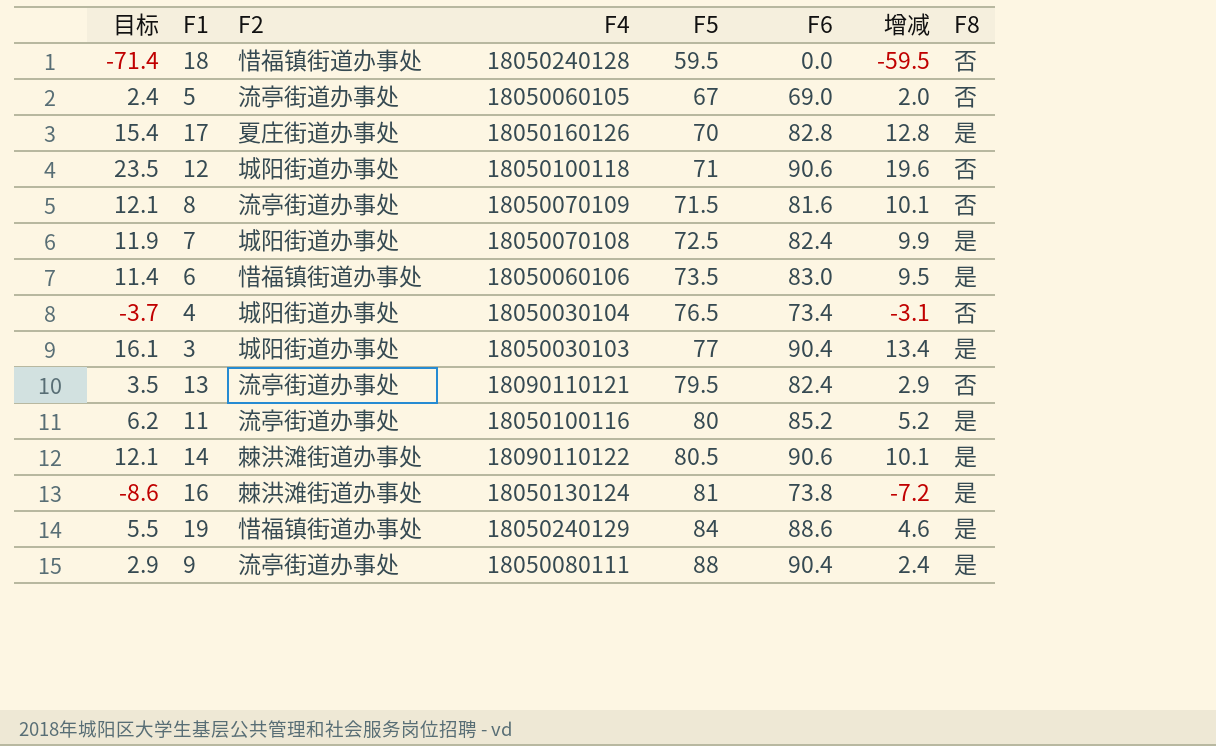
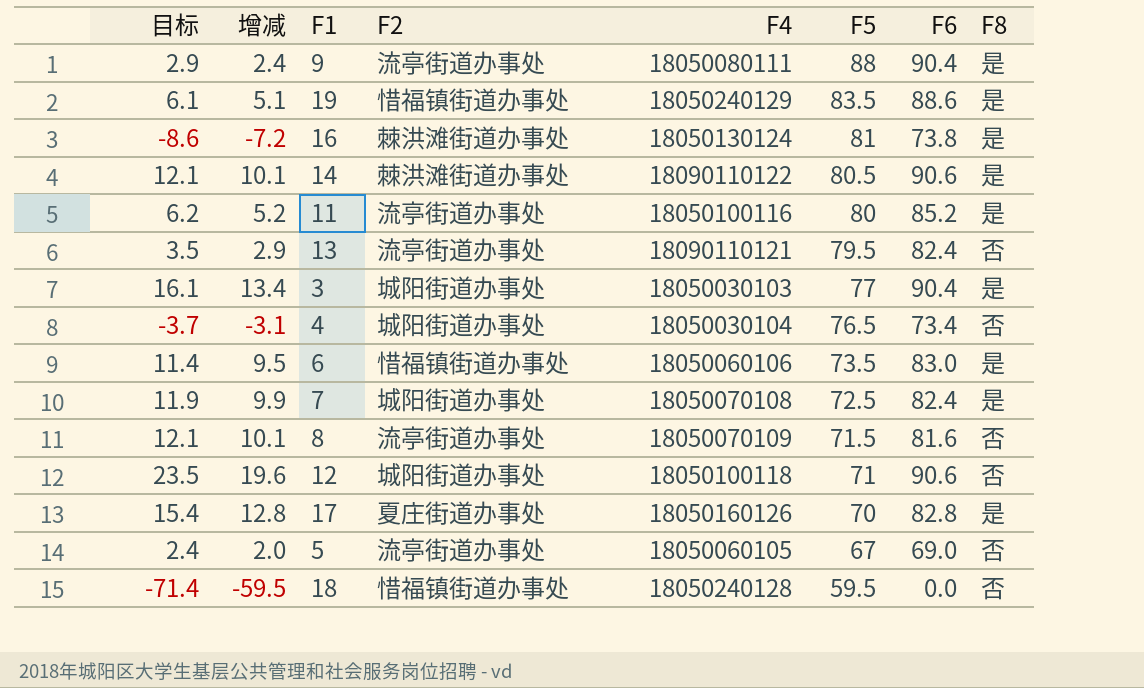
row order: F5 ascending -> F5 descending
column 增减 | position: 7 -> 2
19 | 目标: 5.5 -> 6.1
19 | 增减: 4.6 -> 5.1
19 | F5: 84 -> 83.5

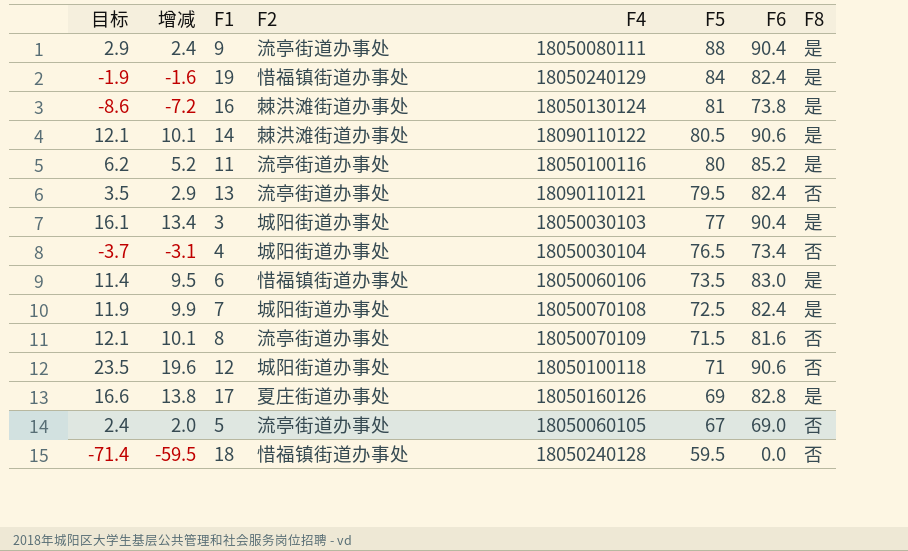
19 | 目标: 6.1 -> -1.9
19 | 增减: 5.1 -> -1.6
19 | F5: 83.5 -> 84
19 | F6: 88.6 -> 82.4
17 | 目标: 15.4 -> 16.6
17 | 增减: 12.8 -> 13.8
17 | F5: 70 -> 69

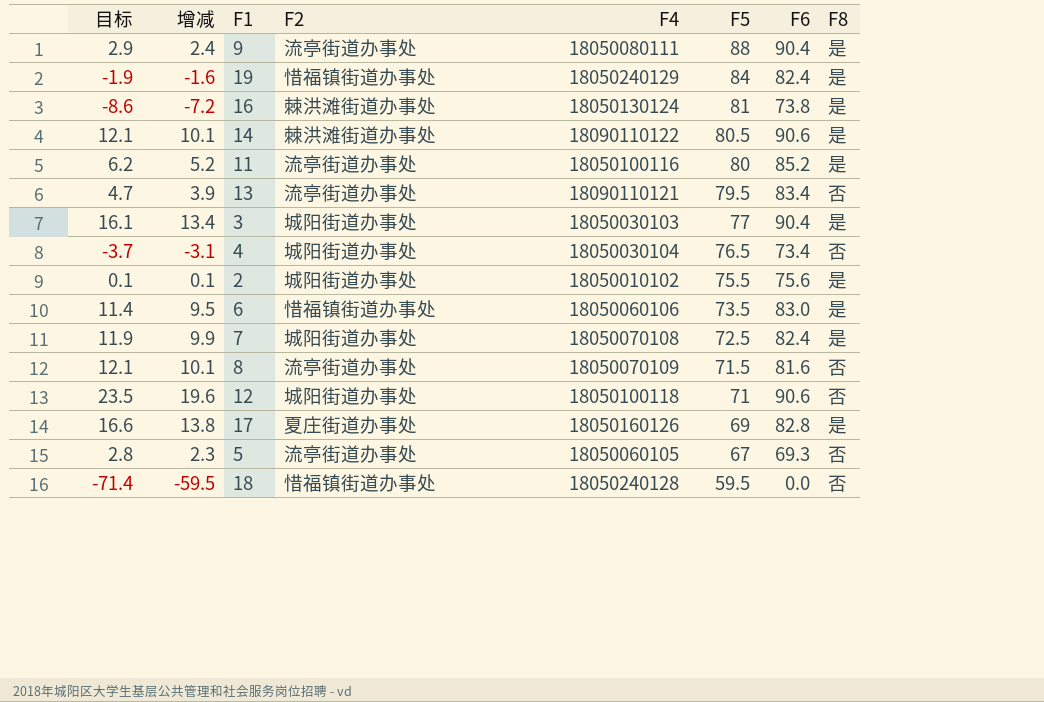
13 | 目标: 3.5 -> 4.7
13 | 增减: 2.9 -> 3.9
13 | F6: 82.4 -> 83.4
row 2: none -> 0.1 | 0.1 | 城阳街道办事处 | 18050010102 | 75.5 | 75.6 | 是
5 | 目标: 2.4 -> 2.8
5 | 增减: 2.0 -> 2.3
5 | F6: 69.0 -> 69.3

